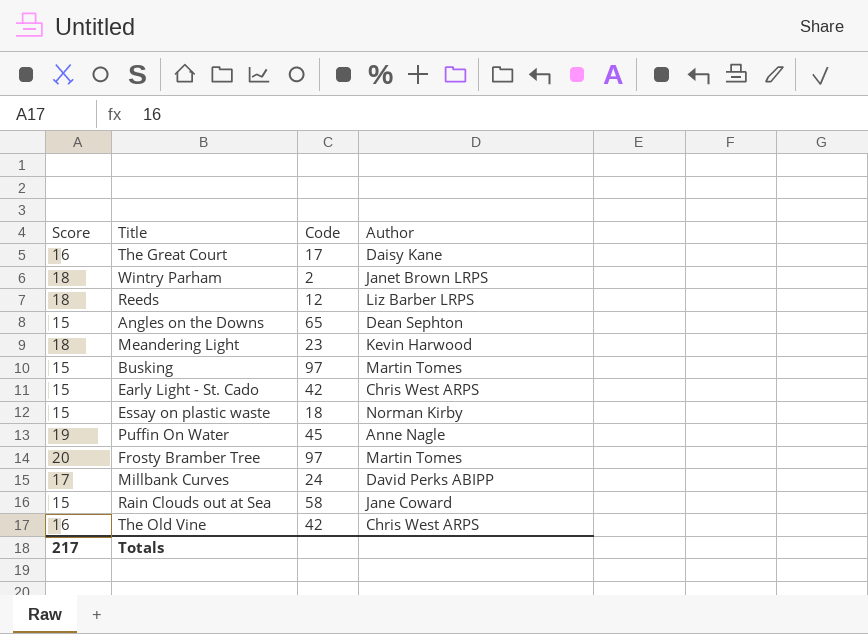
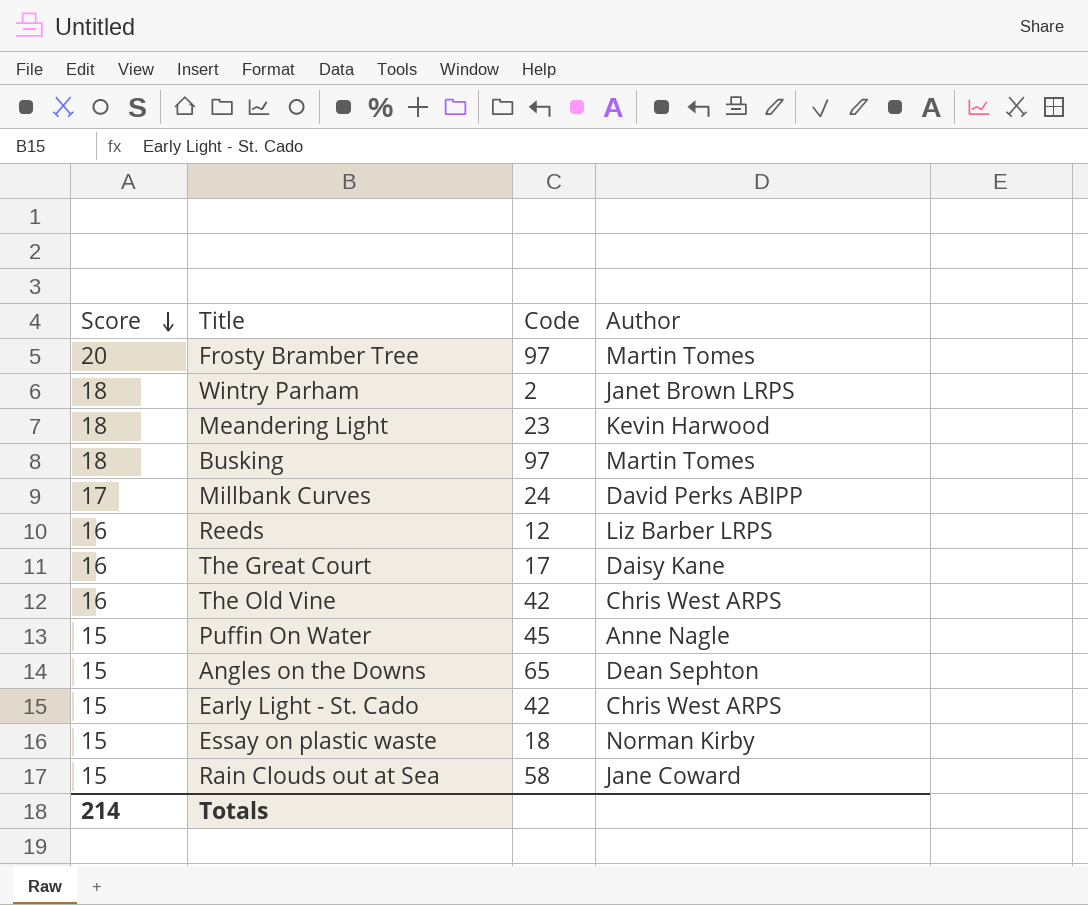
row order: none -> Score descending
Busking | Score: 15 -> 18
Reeds | Score: 18 -> 16
Puffin On Water | Score: 19 -> 15
Totals | Score: 217 -> 214

